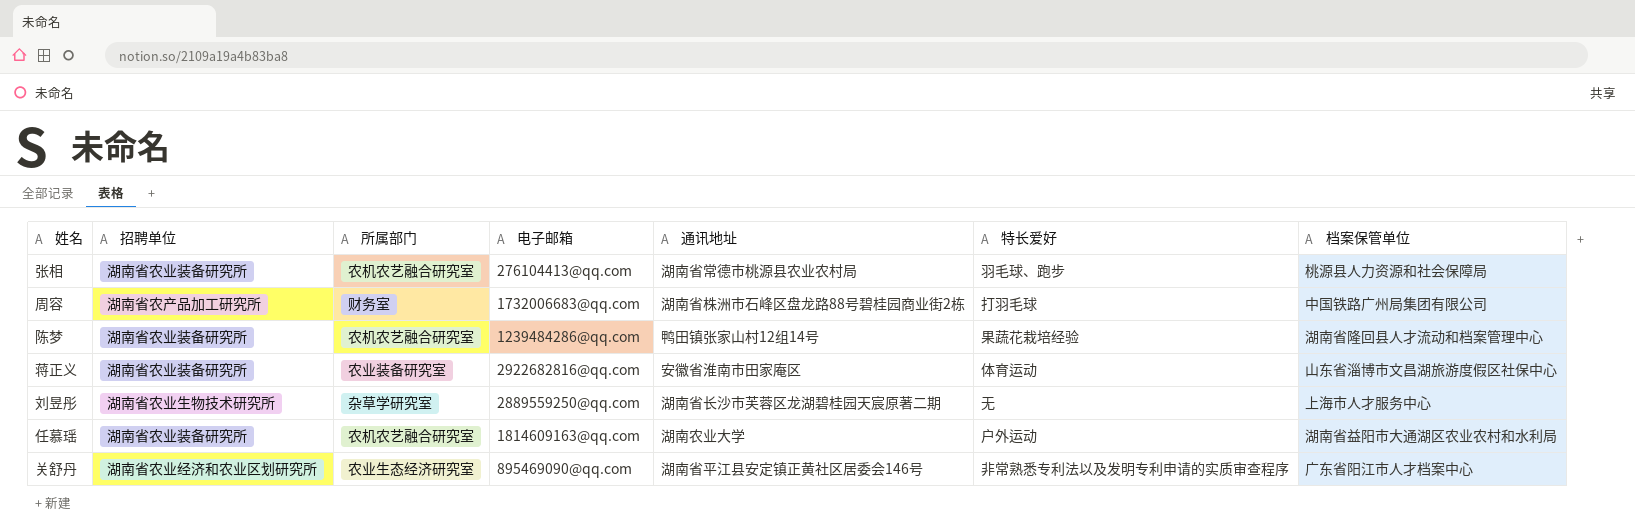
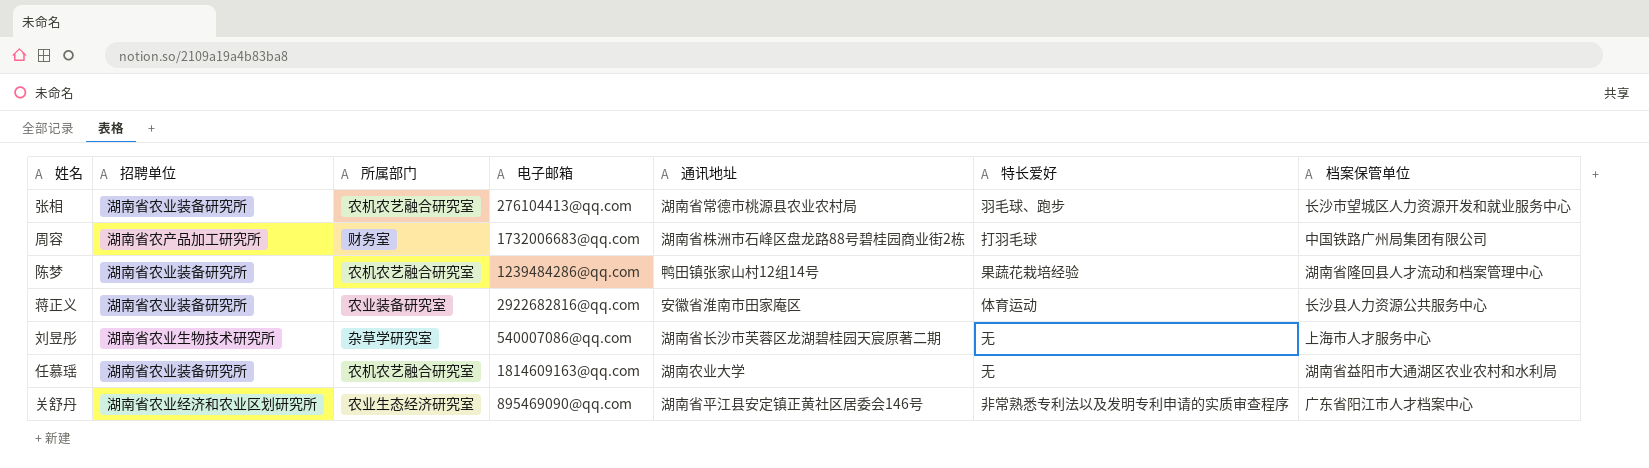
张相 | 档案保管单位: 桃源县人力资源和社会保障局 -> 长沙市望城区人力资源开发和就业服务中心
蒋正义 | 档案保管单位: 山东省淄博市文昌湖旅游度假区社保中心 -> 长沙县人力资源公共服务中心
刘昱彤 | 电子邮箱: 2889559250@qq.com -> 540007086@qq.com
任慕瑶 | 特长爱好: 户外运动 -> 无

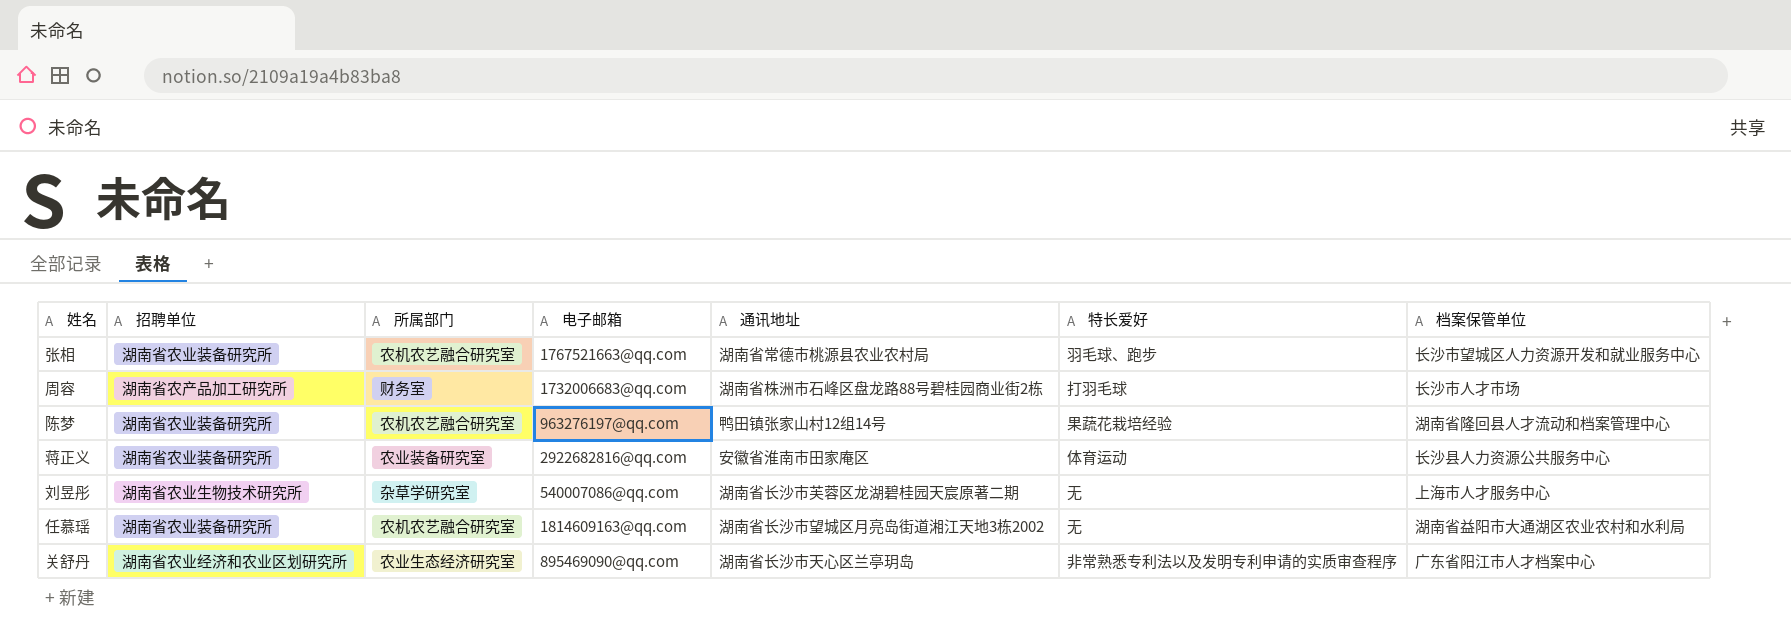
张相 | 电子邮箱: 276104413@qq.com -> 1767521663@qq.com
周容 | 档案保管单位: 中国铁路广州局集团有限公司 -> 长沙市人才市场
陈梦 | 电子邮箱: 1239484286@qq.com -> 963276197@qq.com
任慕瑶 | 通讯地址: 湖南农业大学 -> 湖南省长沙市望城区月亮岛街道湘江天地3栋2002
关舒丹 | 通讯地址: 湖南省平江县安定镇正黄社区居委会146号 -> 湖南省长沙市天心区兰亭玥岛

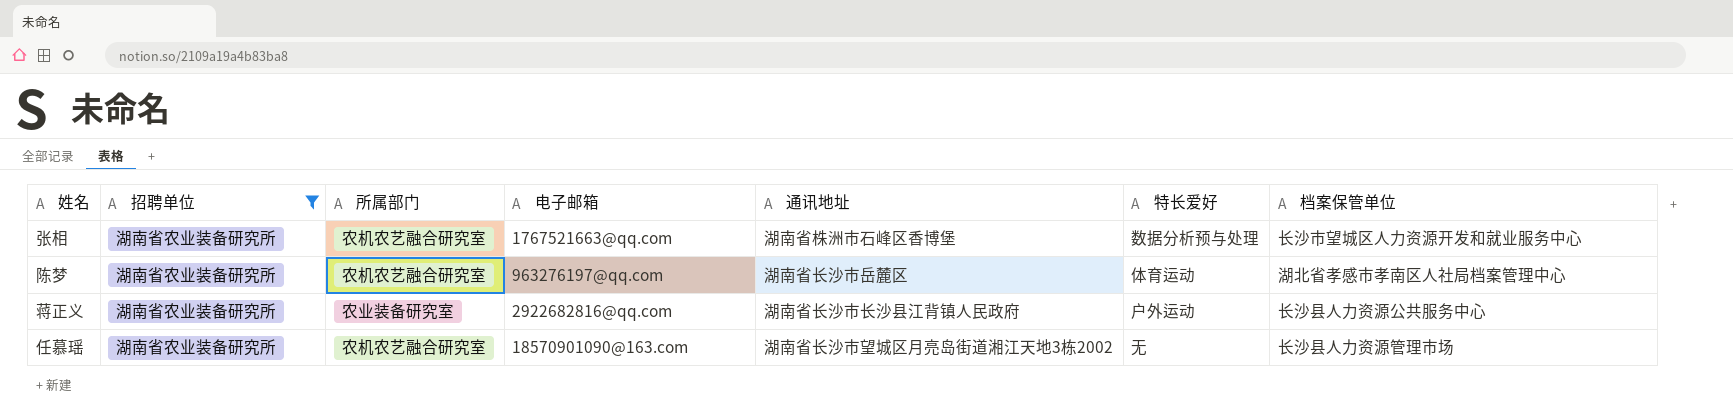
filter: none -> 招聘单位 = 湖南省农业装备研究所
张相 | 通讯地址: 湖南省常德市桃源县农业农村局 -> 湖南省株洲市石峰区香博堡
张相 | 特长爱好: 羽毛球、跑步 -> 数据分析预与处理
陈梦 | 通讯地址: 鸭田镇张家山村12组14号 -> 湖南省长沙市岳麓区
陈梦 | 特长爱好: 果蔬花栽培经验 -> 体育运动
陈梦 | 档案保管单位: 湖南省隆回县人才流动和档案管理中心 -> 湖北省孝感市孝南区人社局档案管理中心
蒋正义 | 通讯地址: 安徽省淮南市田家庵区 -> 湖南省长沙市长沙县江背镇人民政府
蒋正义 | 特长爱好: 体育运动 -> 户外运动
任慕瑶 | 电子邮箱: 1814609163@qq.com -> 18570901090@163.com
任慕瑶 | 档案保管单位: 湖南省益阳市大通湖区农业农村和水利局 -> 长沙县人力资源管理市场

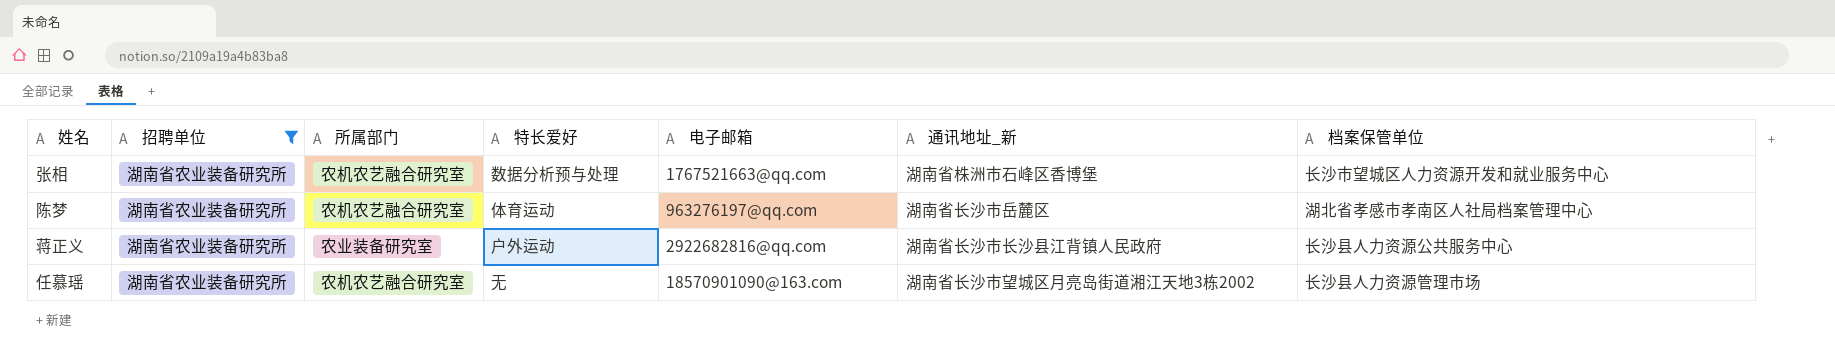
column 特长爱好 | position: 6 -> 4
column name: 通讯地址 -> 通讯地址_新

